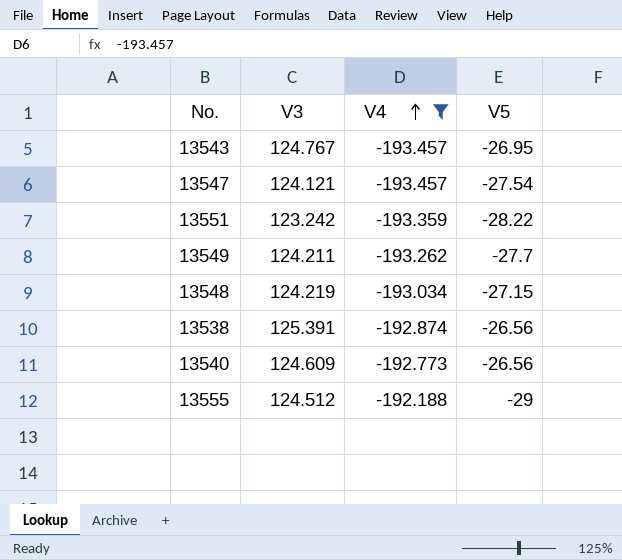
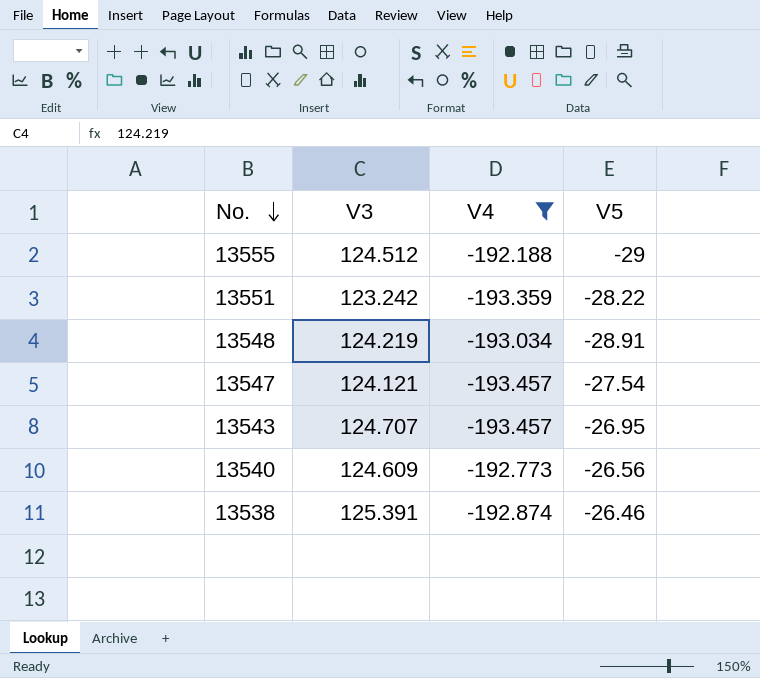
row order: V4 ascending -> No. descending
row 13549: 124.211 | -193.262 | -27.7 -> none
13548 | V5: -27.15 -> -28.91
13543 | V3: 124.767 -> 124.707
13538 | V5: -26.56 -> -26.46

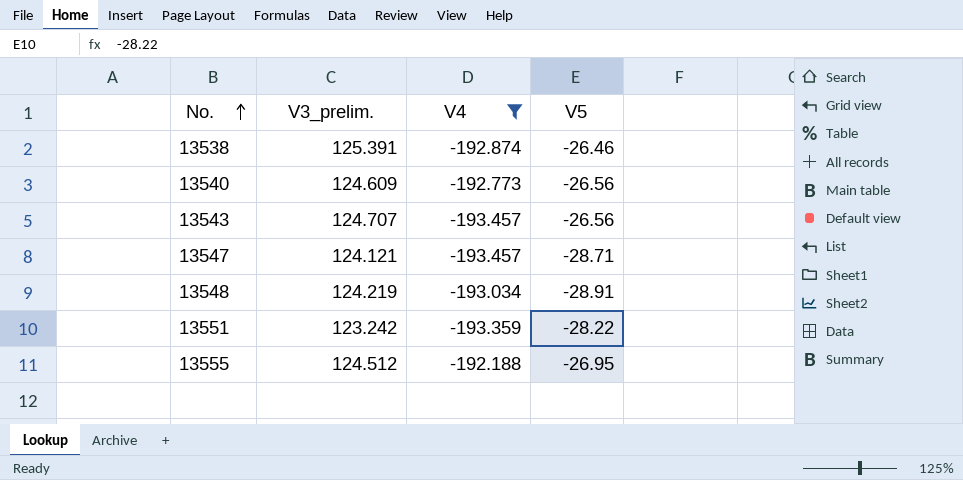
row order: No. descending -> No. ascending
column name: V3 -> V3_prelim.
13543 | V5: -26.95 -> -26.56
13547 | V5: -27.54 -> -28.71
13555 | V5: -29 -> -26.95

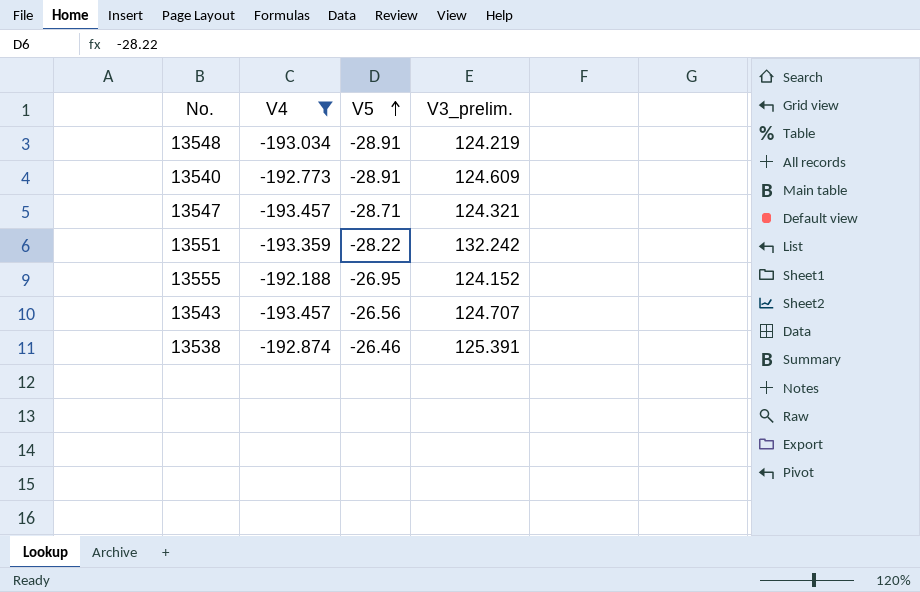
row order: No. ascending -> V5 ascending
column V3_prelim. | position: 2 -> 4
13540 | V5: -26.56 -> -28.91
13547 | V3_prelim.: 124.121 -> 124.321
13551 | V3_prelim.: 123.242 -> 132.242
13555 | V3_prelim.: 124.512 -> 124.152

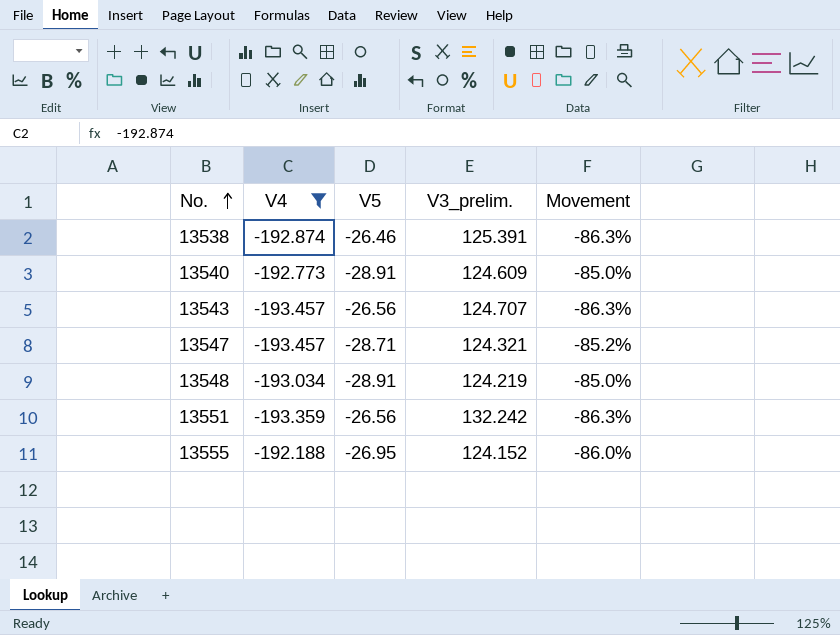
row order: V5 ascending -> No. ascending
column Movement | formula: none -> ([V5] - [V4]) / [V4]
13551 | V5: -28.22 -> -26.56

